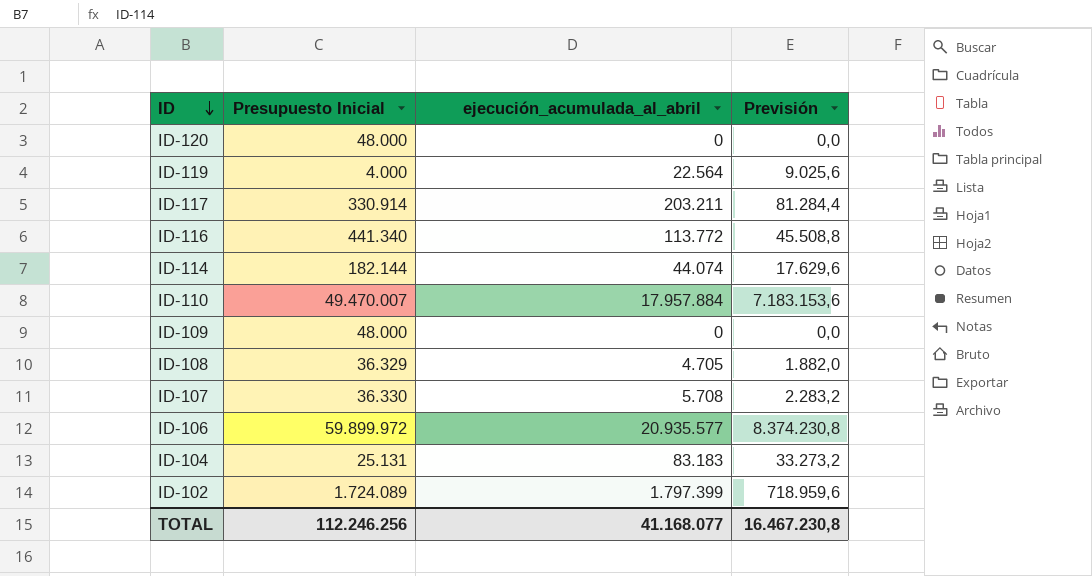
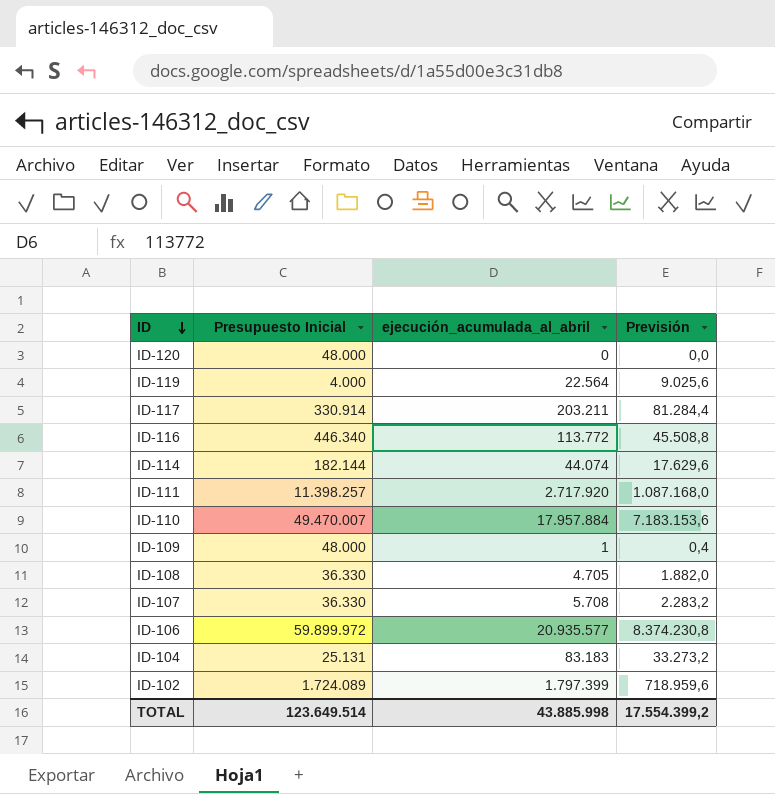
ID-116 | Presupuesto Inicial: 441.340 -> 446.340
row ID-111: none -> 11.398.257 | 2.717.920 | 1.087.168,0
ID-109 | ejecución_acumulada_al_abril: 0 -> 1
ID-109 | Previsión: 0,0 -> 0,4
ID-108 | Presupuesto Inicial: 36.329 -> 36.330
TOTAL | Presupuesto Inicial: 112.246.256 -> 123.649.514
TOTAL | ejecución_acumulada_al_abril: 41.168.077 -> 43.885.998
TOTAL | Previsión: 16.467.230,8 -> 17.554.399,2

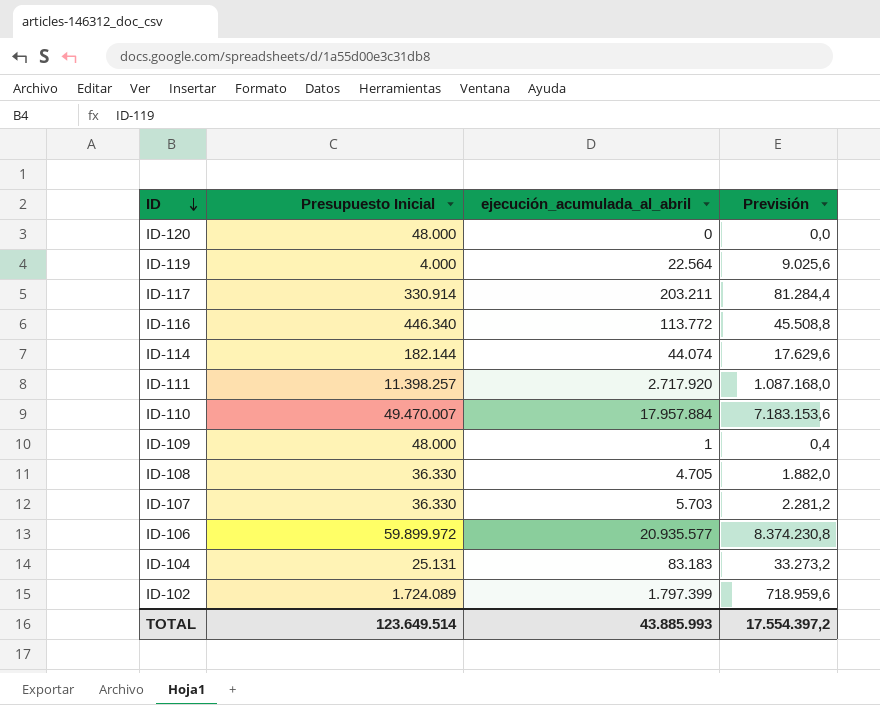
ID-107 | ejecución_acumulada_al_abril: 5.708 -> 5.703
ID-107 | Previsión: 2.283,2 -> 2.281,2
TOTAL | ejecución_acumulada_al_abril: 43.885.998 -> 43.885.993
TOTAL | Previsión: 17.554.399,2 -> 17.554.397,2

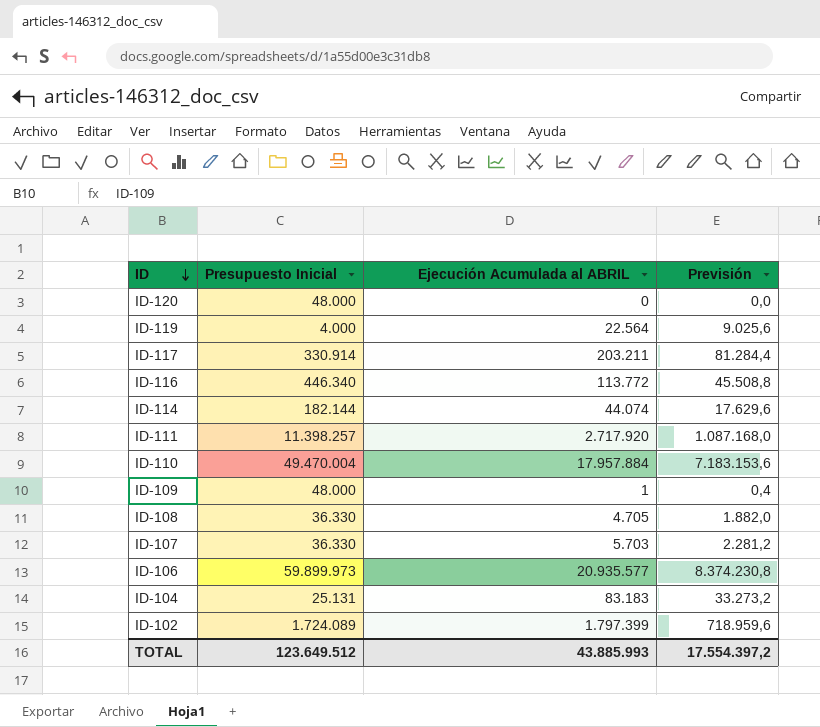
column name: ejecución_acumulada_al_abril -> Ejecución Acumulada al ABRIL
ID-110 | Presupuesto Inicial: 49.470.007 -> 49.470.004
ID-106 | Presupuesto Inicial: 59.899.972 -> 59.899.973
TOTAL | Presupuesto Inicial: 123.649.514 -> 123.649.512

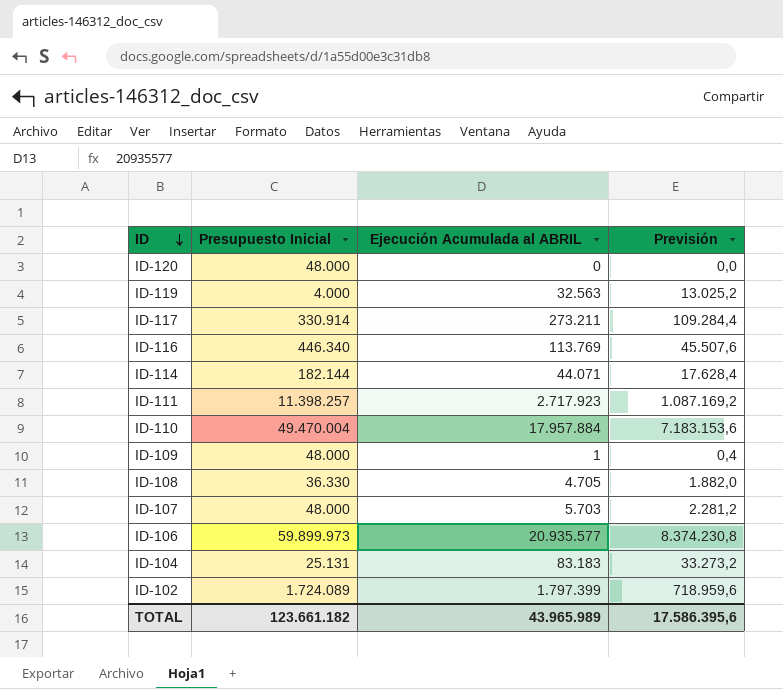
ID-119 | Ejecución Acumulada al ABRIL: 22.564 -> 32.563
ID-119 | Previsión: 9.025,6 -> 13.025,2
ID-117 | Ejecución Acumulada al ABRIL: 203.211 -> 273.211
ID-117 | Previsión: 81.284,4 -> 109.284,4
ID-116 | Ejecución Acumulada al ABRIL: 113.772 -> 113.769
ID-116 | Previsión: 45.508,8 -> 45.507,6
ID-114 | Ejecución Acumulada al ABRIL: 44.074 -> 44.071
ID-114 | Previsión: 17.629,6 -> 17.628,4
ID-111 | Ejecución Acumulada al ABRIL: 2.717.920 -> 2.717.923
ID-111 | Previsión: 1.087.168,0 -> 1.087.169,2
ID-107 | Presupuesto Inicial: 36.330 -> 48.000
TOTAL | Presupuesto Inicial: 123.649.512 -> 123.661.182
TOTAL | Ejecución Acumulada al ABRIL: 43.885.993 -> 43.965.989
TOTAL | Previsión: 17.554.397,2 -> 17.586.395,6

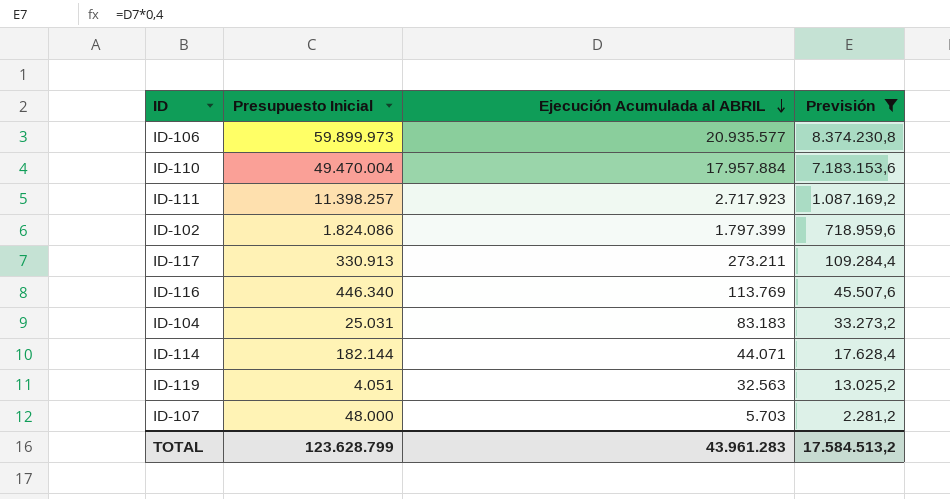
filter: none -> Previsión >= 2.281,2
row order: ID descending -> Ejecución Acumulada al ABRIL descending
ID-102 | Presupuesto Inicial: 1.724.089 -> 1.824.086
ID-117 | Presupuesto Inicial: 330.914 -> 330.913
ID-104 | Presupuesto Inicial: 25.131 -> 25.031
ID-119 | Presupuesto Inicial: 4.000 -> 4.051
TOTAL | Presupuesto Inicial: 123.661.182 -> 123.628.799
TOTAL | Ejecución Acumulada al ABRIL: 43.965.989 -> 43.961.283
TOTAL | Previsión: 17.586.395,6 -> 17.584.513,2

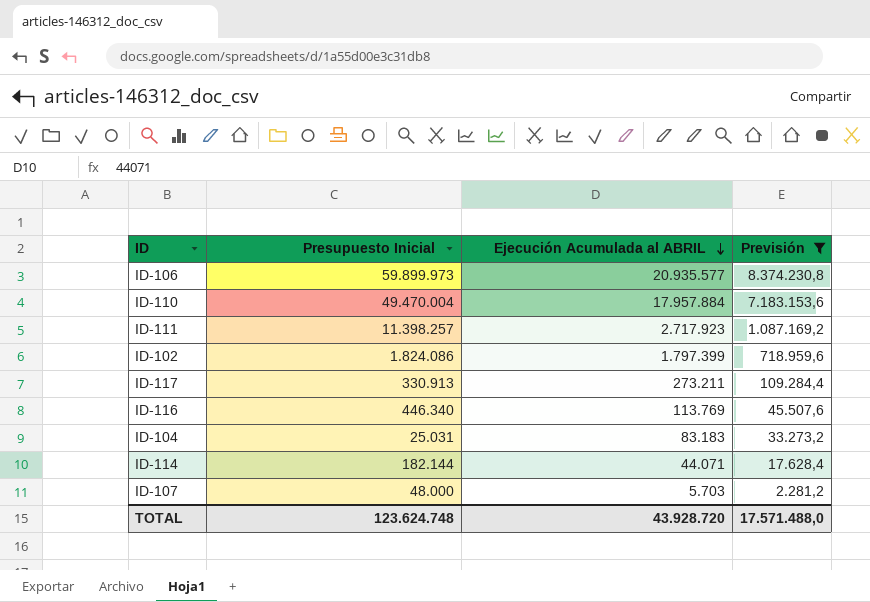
row ID-119: 4.051 | 32.563 | 13.025,2 -> none
TOTAL | Presupuesto Inicial: 123.628.799 -> 123.624.748
TOTAL | Ejecución Acumulada al ABRIL: 43.961.283 -> 43.928.720
TOTAL | Previsión: 17.584.513,2 -> 17.571.488,0

